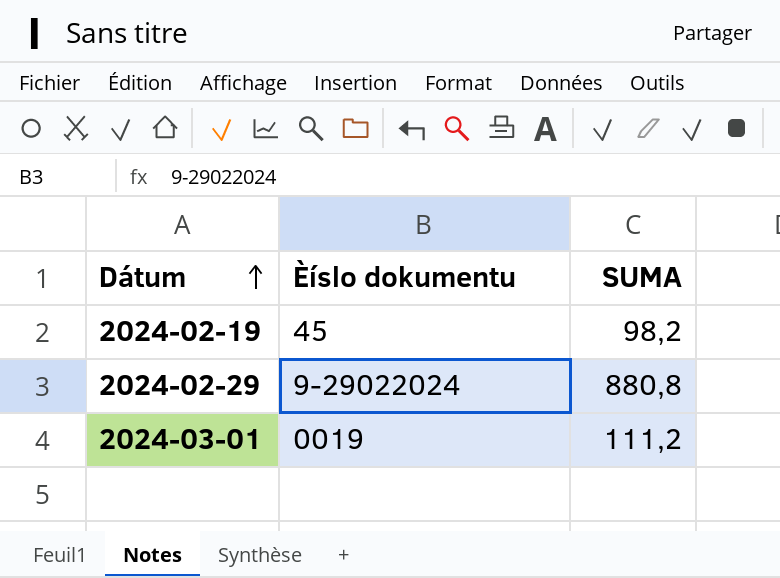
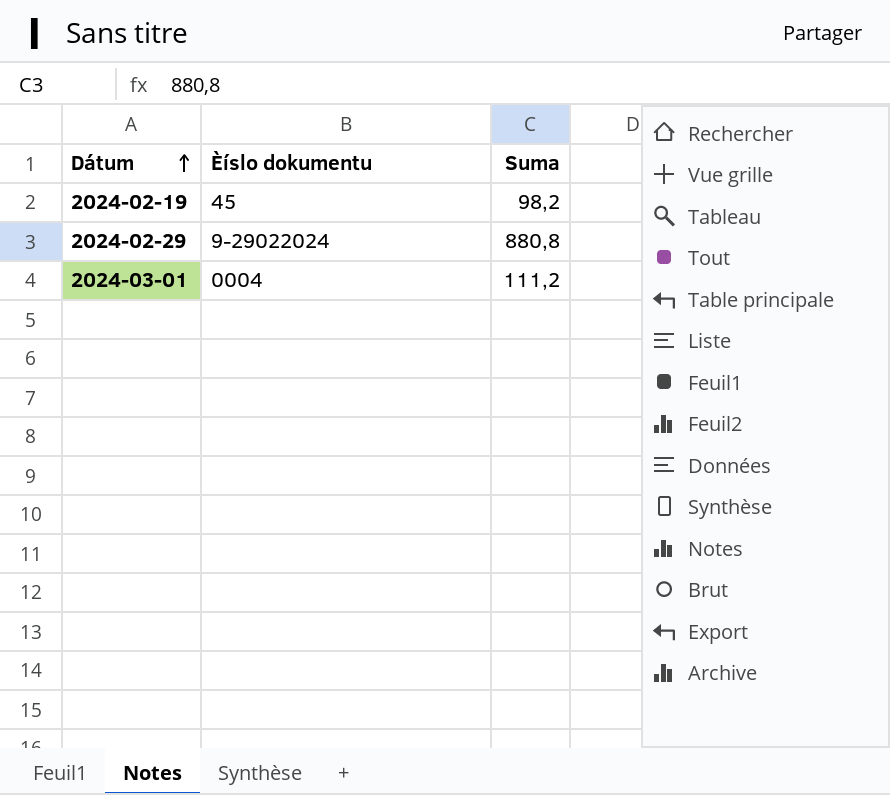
column name: SUMA -> Suma
2024-03-01 | Èíslo dokumentu: 0019 -> 0004

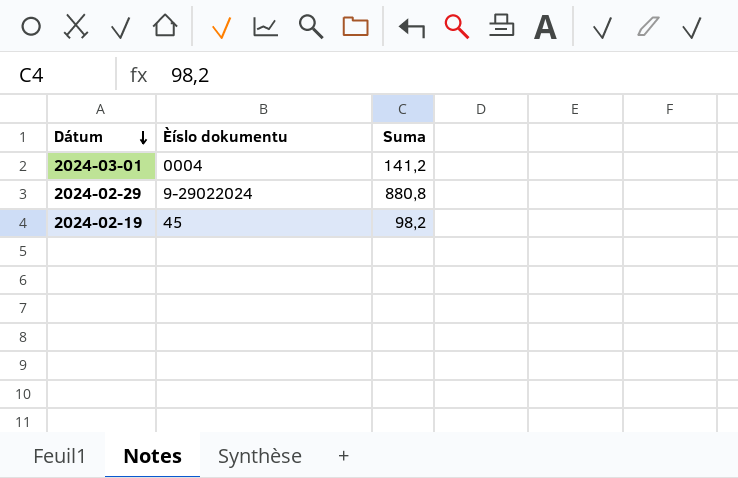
row order: Dátum ascending -> Dátum descending
2024-03-01 | Suma: 111,2 -> 141,2

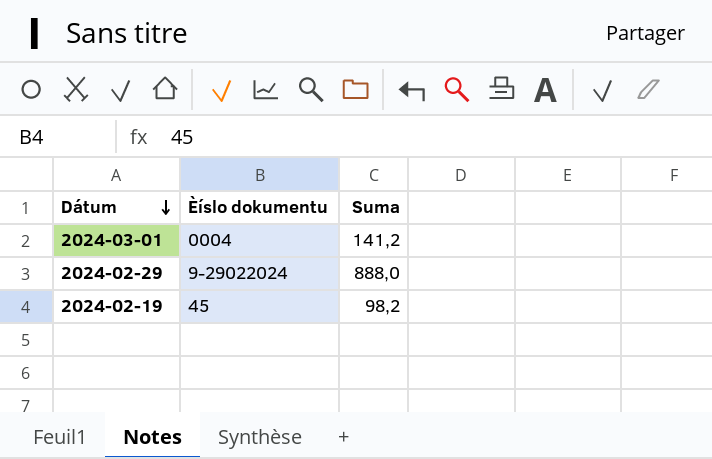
2024-02-29 | Suma: 880,8 -> 888,0

